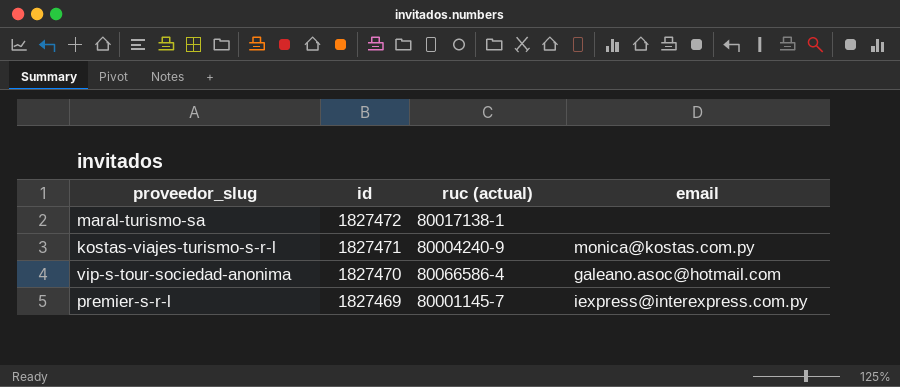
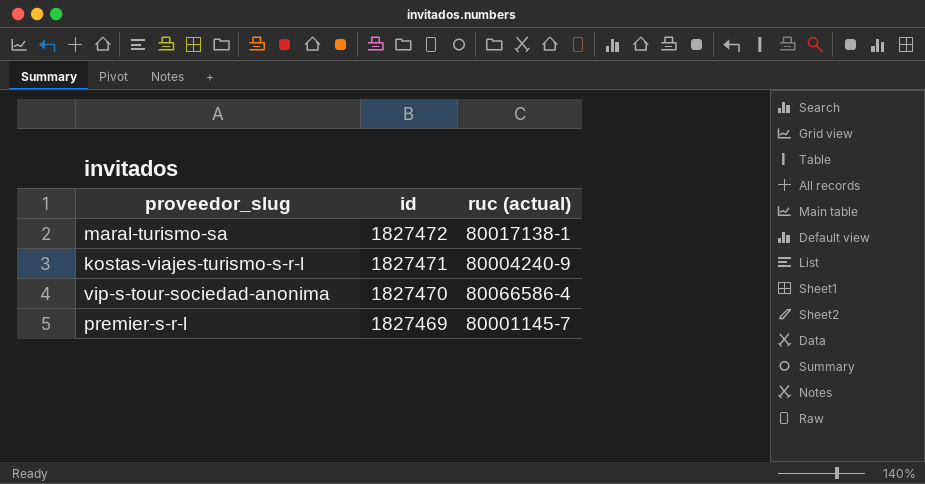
column email | position: 4 -> none

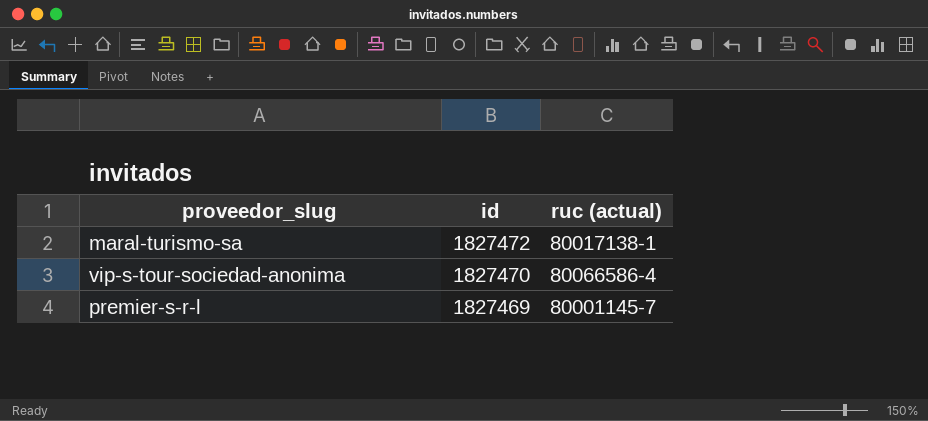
row kostas-viajes-turismo-s-r-l: 1827471 | 80004240-9 -> none

